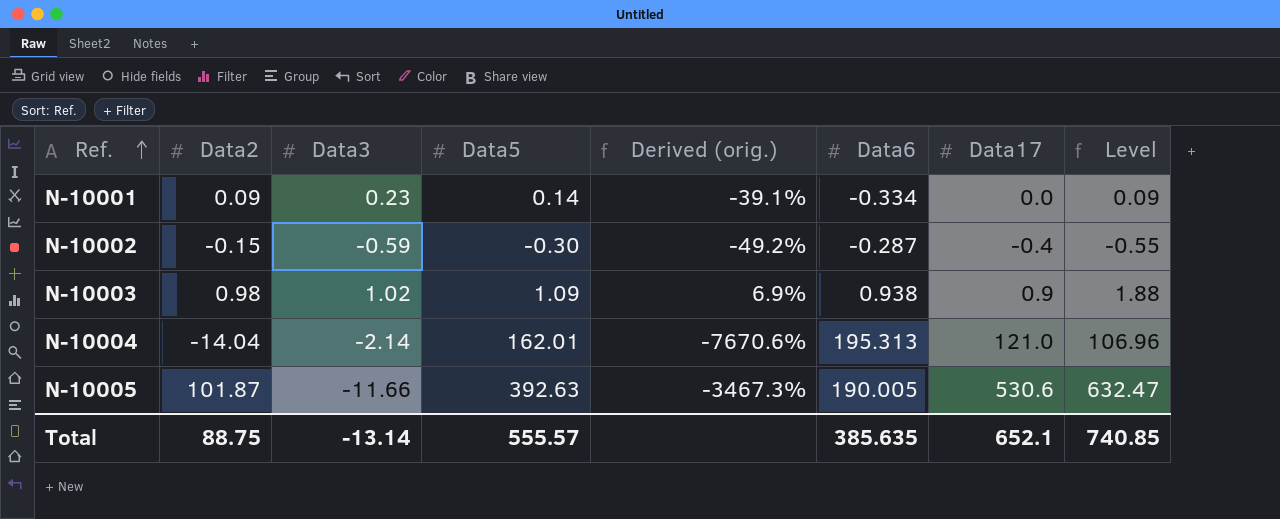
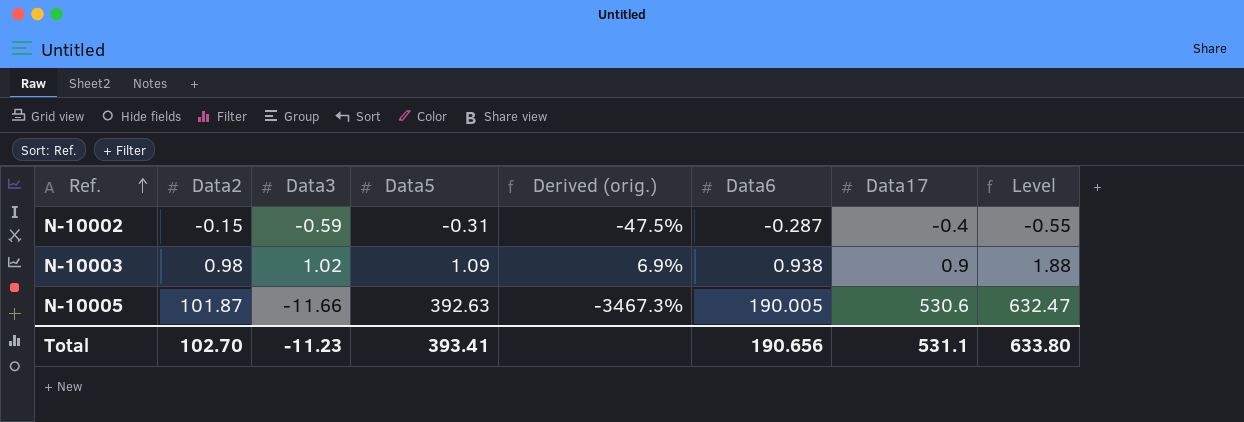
row N-10001: 0.09 | 0.23 | 0.14 | -39.1% | -0.334 | 0.0 | 0.09 -> none
row N-10004: -14.04 | -2.14 | 162.01 | -7670.6% | 195.313 | 121.0 | 106.96 -> none
N-10002 | Data5: -0.30 -> -0.31
N-10002 | Derived (orig.): -49.2% -> -47.5%
Total | Data2: 88.75 -> 102.70
Total | Data3: -13.14 -> -11.23
Total | Data5: 555.57 -> 393.41
Total | Data6: 385.635 -> 190.656
Total | Data17: 652.1 -> 531.1
Total | Level: 740.85 -> 633.80

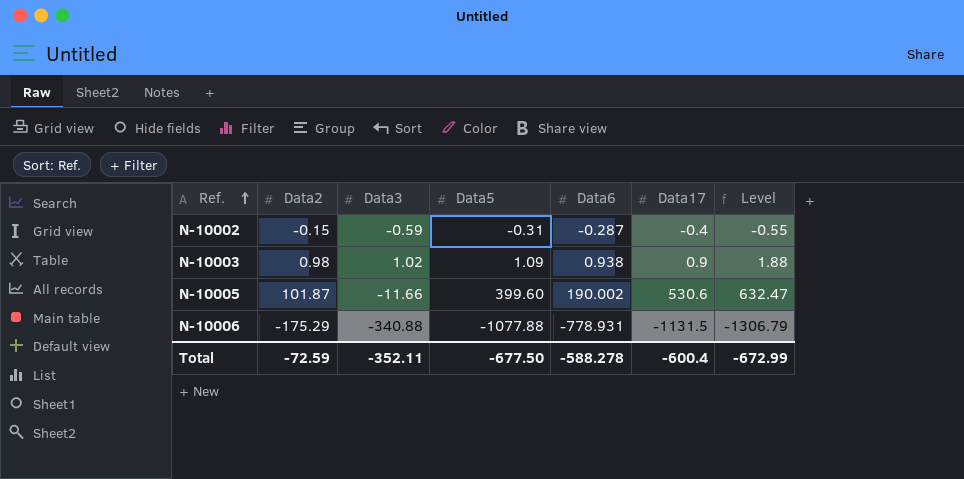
column Derived (orig.) | formula: ([Data5] - [Data3]) / [Data3] -> none
N-10005 | Data5: 392.63 -> 399.60
N-10005 | Data6: 190.005 -> 190.002
row N-10006: none -> -175.29 | -340.88 | -1077.88 | -778.931 | -1131.5 | -1306.79
Total | Data2: 102.70 -> -72.59
Total | Data3: -11.23 -> -352.11
Total | Data5: 393.41 -> -677.50
Total | Data6: 190.656 -> -588.278
Total | Data17: 531.1 -> -600.4
Total | Level: 633.80 -> -672.99

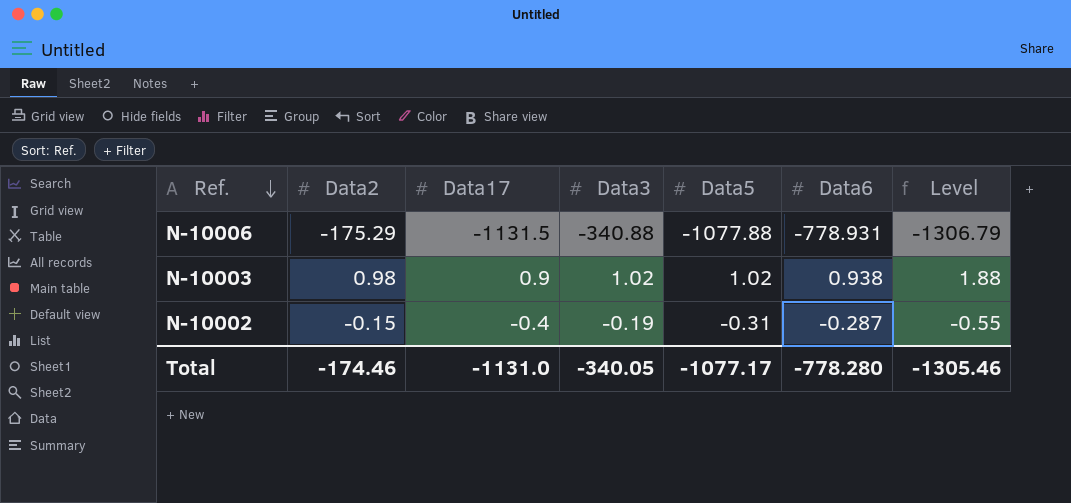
row order: Ref. ascending -> Ref. descending
column Data17 | position: 6 -> 3
row N-10005: 101.87 | -11.66 | 399.60 | 190.002 | 530.6 | 632.47 -> none
N-10003 | Data5: 1.09 -> 1.02
N-10002 | Data3: -0.59 -> -0.19
Total | Data2: -72.59 -> -174.46
Total | Data17: -600.4 -> -1131.0
Total | Data3: -352.11 -> -340.05
Total | Data5: -677.50 -> -1077.17
Total | Data6: -588.278 -> -778.280
Total | Level: -672.99 -> -1305.46

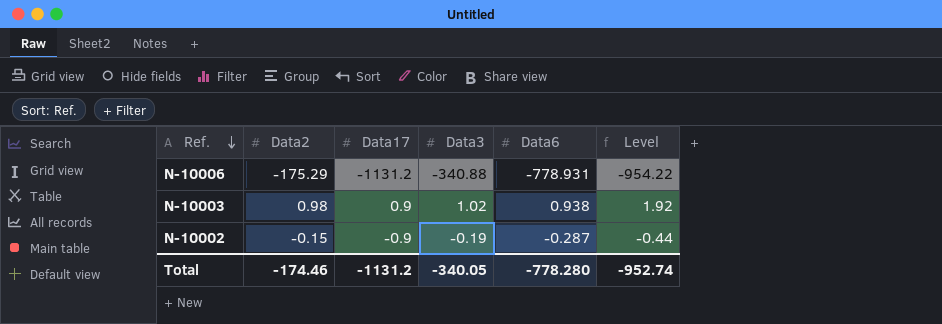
column Data5 | position: 5 -> none
column Level | formula: [Data2] + [Data17] -> [Data2] + [Data6]
N-10006 | Data17: -1131.5 -> -1131.2
N-10002 | Data17: -0.4 -> -0.9
Total | Data17: -1131.0 -> -1131.2
Total | Level: -1305.46 -> -952.74

